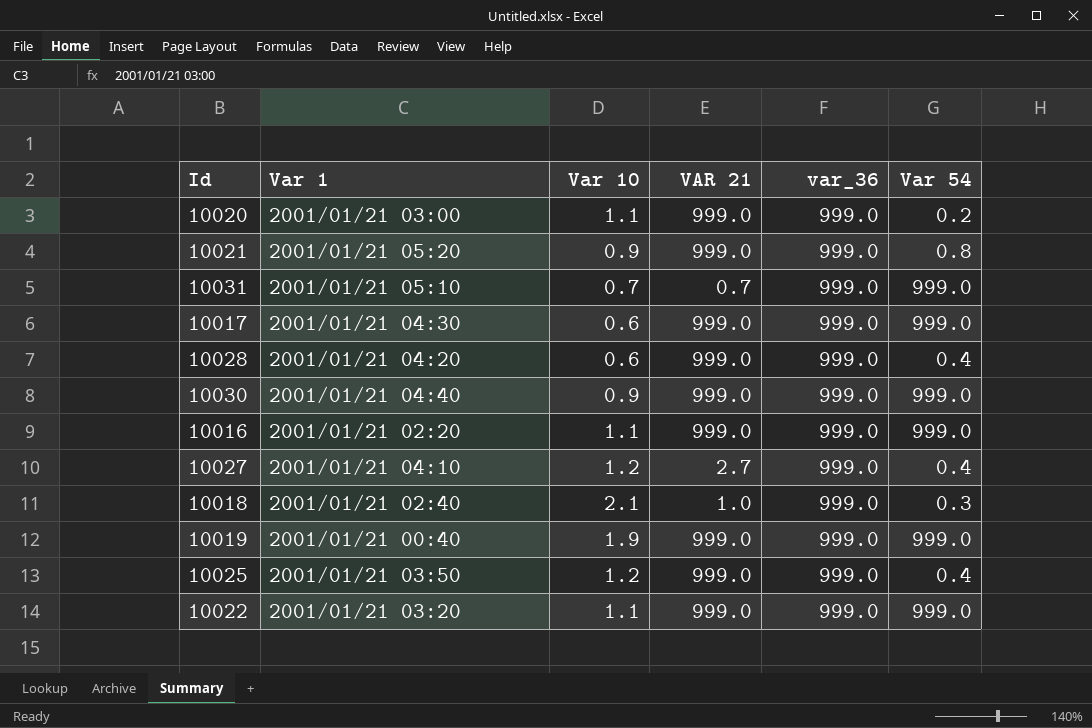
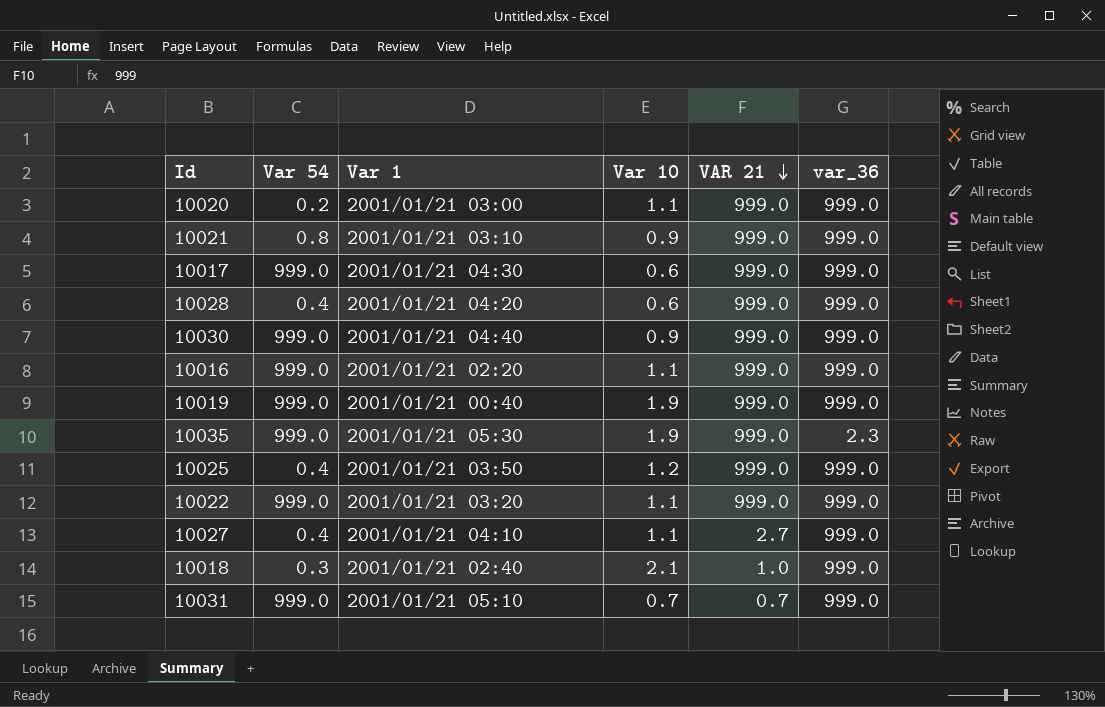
row order: none -> VAR 21 descending
column Var 54 | position: 6 -> 2
10021 | Var 1: 2001/01/21 05:20 -> 2001/01/21 03:10
row 10035: none -> 999.0 | 2001/01/21 05:30 | 1.9 | 999.0 | 2.3
10027 | Var 10: 1.2 -> 1.1

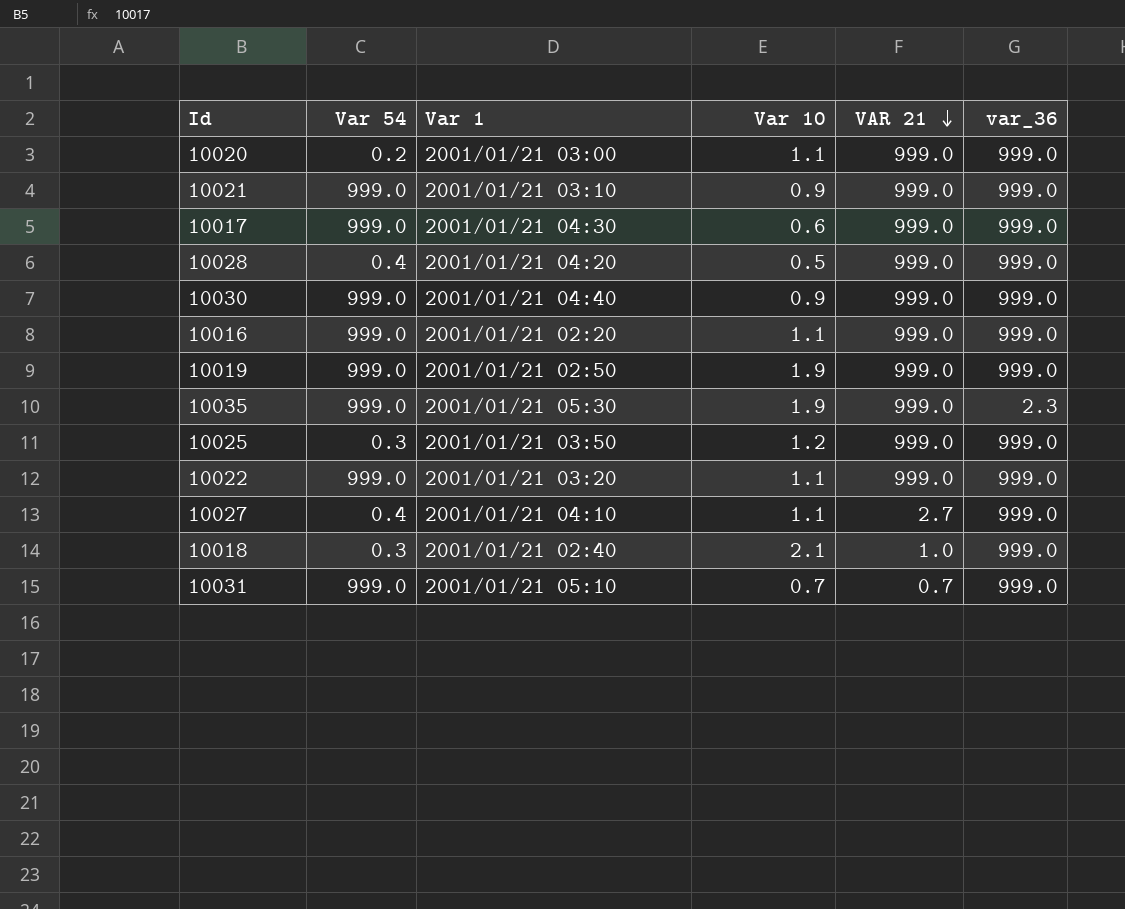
10021 | Var 54: 0.8 -> 999.0
10028 | Var 10: 0.6 -> 0.5
10019 | Var 1: 2001/01/21 00:40 -> 2001/01/21 02:50
10025 | Var 54: 0.4 -> 0.3

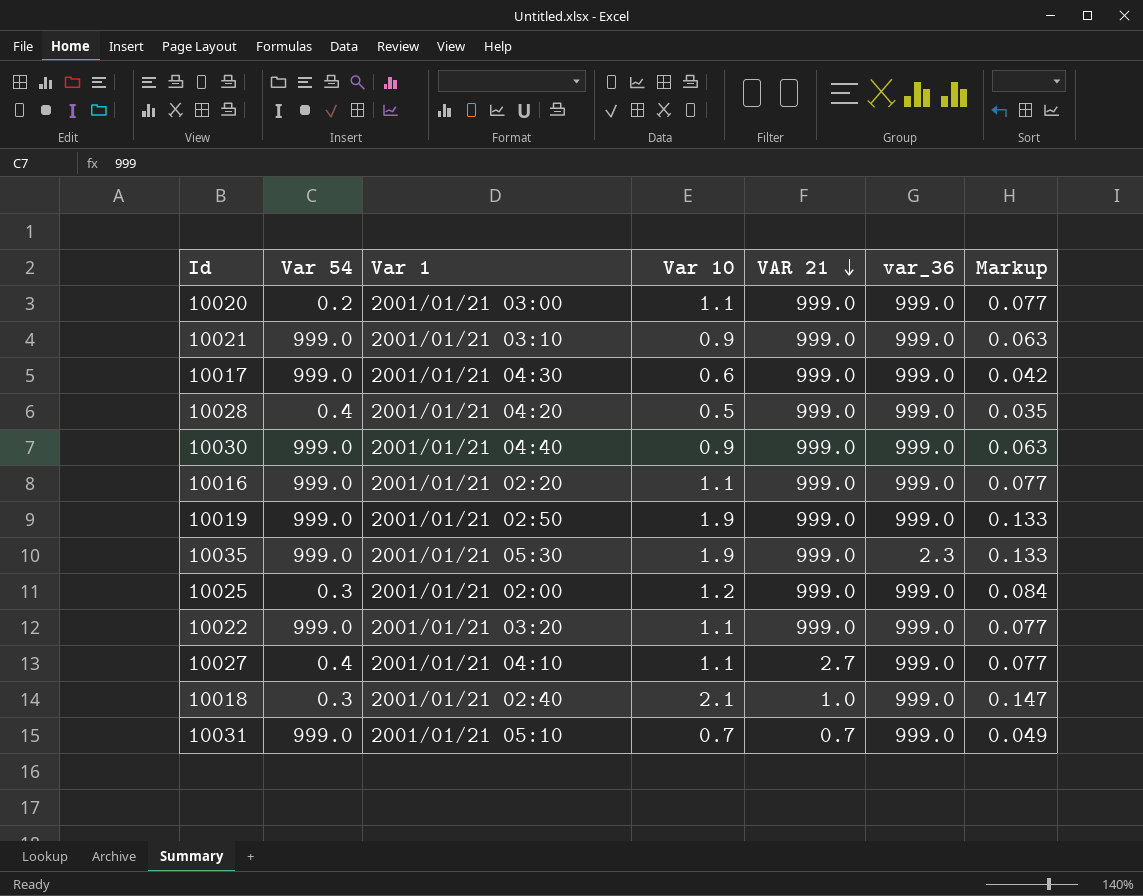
column Markup | formula: none -> [Var 10] * 0.07
10025 | Var 1: 2001/01/21 03:50 -> 2001/01/21 02:00

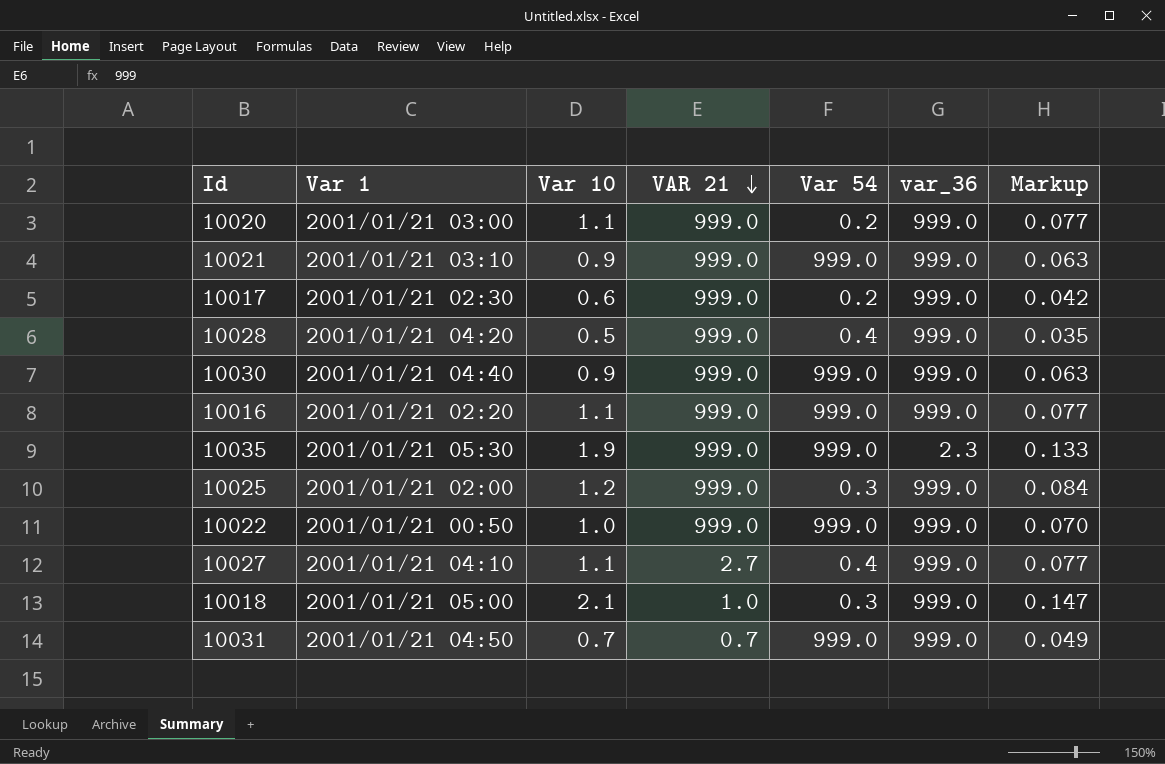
column Var 54 | position: 2 -> 5
row 10019: 999.0 | 2001/01/21 02:50 | 1.9 | 999.0 | 999.0 | 0.133 -> none
10017 | Var 1: 2001/01/21 04:30 -> 2001/01/21 02:30
10017 | Var 54: 999.0 -> 0.2
10022 | Var 1: 2001/01/21 03:20 -> 2001/01/21 00:50
10022 | Var 10: 1.1 -> 1.0
10022 | Markup: 0.077 -> 0.070
10018 | Var 1: 2001/01/21 02:40 -> 2001/01/21 05:00
10031 | Var 1: 2001/01/21 05:10 -> 2001/01/21 04:50

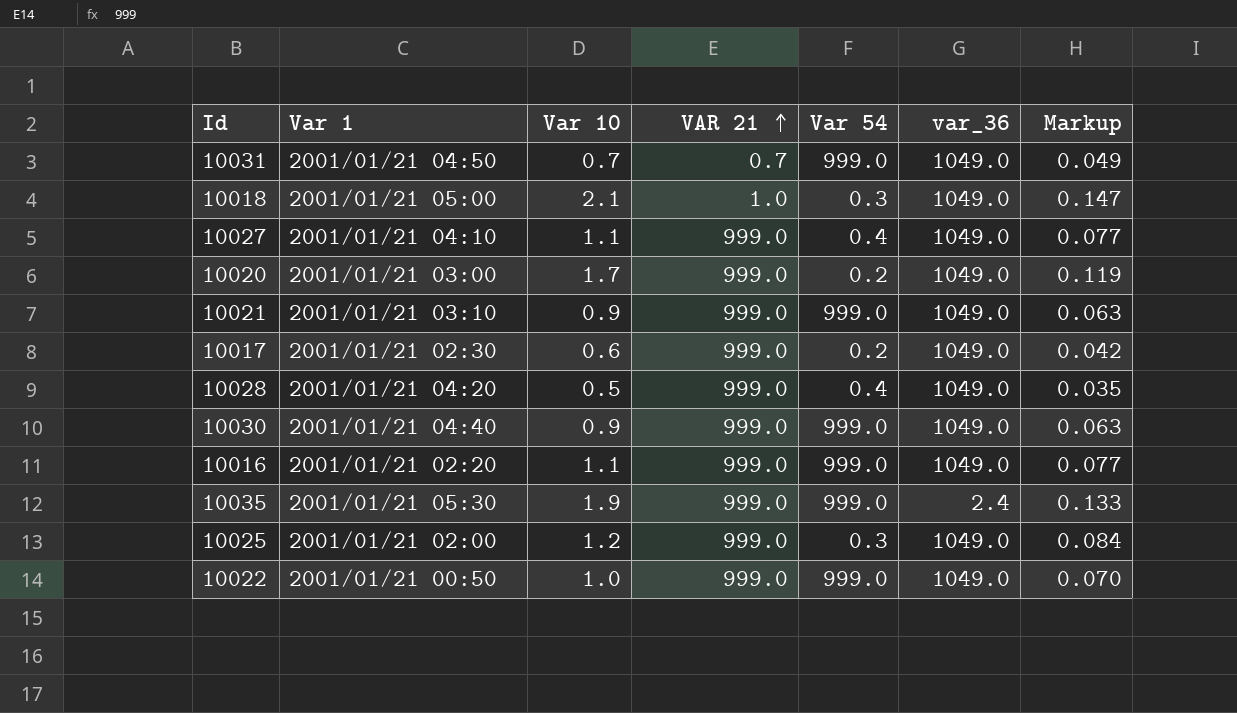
row order: VAR 21 descending -> VAR 21 ascending
10031 | var_36: 999.0 -> 1049.0
10018 | var_36: 999.0 -> 1049.0
10027 | VAR 21: 2.7 -> 999.0
10027 | var_36: 999.0 -> 1049.0
10020 | Var 10: 1.1 -> 1.7
10020 | var_36: 999.0 -> 1049.0
10020 | Markup: 0.077 -> 0.119
10021 | var_36: 999.0 -> 1049.0
10017 | var_36: 999.0 -> 1049.0
10028 | var_36: 999.0 -> 1049.0
10030 | var_36: 999.0 -> 1049.0
10016 | var_36: 999.0 -> 1049.0
10035 | var_36: 2.3 -> 2.4
10025 | var_36: 999.0 -> 1049.0
10022 | var_36: 999.0 -> 1049.0

